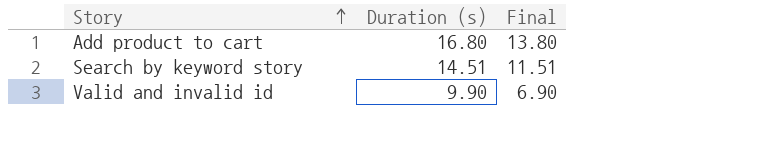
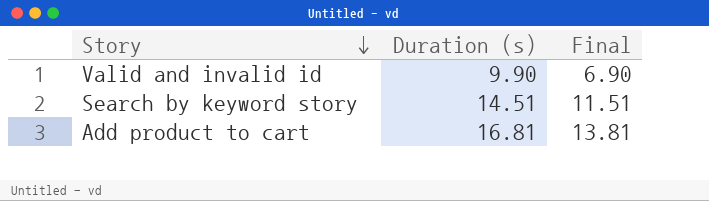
row order: Story ascending -> Story descending
Add product to cart | Duration (s): 16.80 -> 16.81
Add product to cart | Final: 13.80 -> 13.81

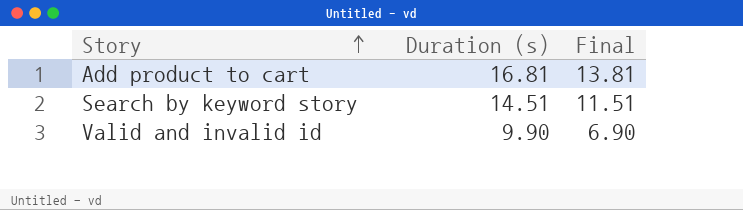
row order: Story descending -> Story ascending

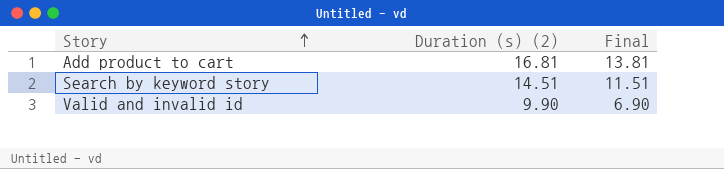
column name: Duration (s) -> Duration (s) (2)

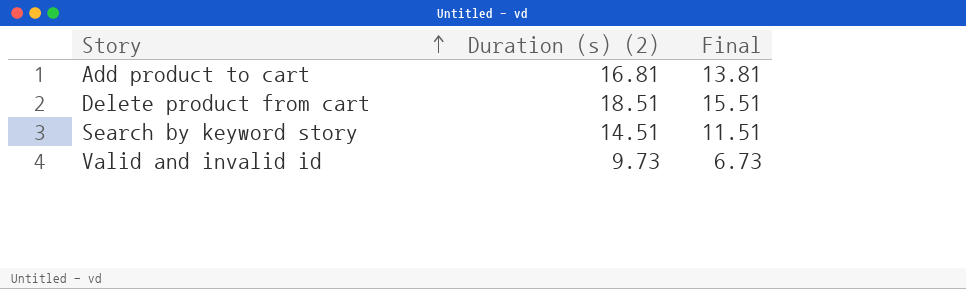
row Delete product from cart: none -> 18.51 | 15.51
Valid and invalid id | Duration (s) (2): 9.90 -> 9.73
Valid and invalid id | Final: 6.90 -> 6.73

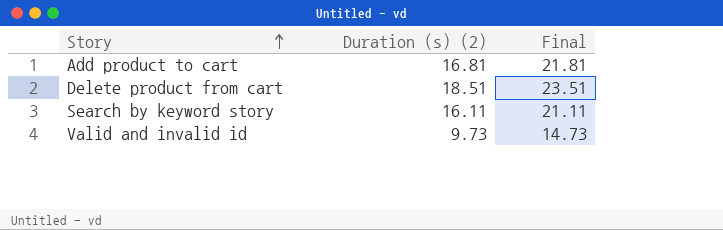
column Final | formula: [Duration (s) (2)] - 3 -> [Duration (s) (2)] + 5
Search by keyword story | Duration (s) (2): 14.51 -> 16.11

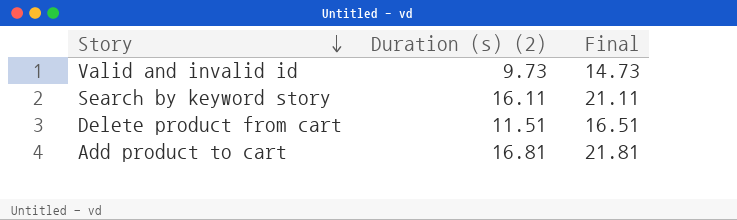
row order: Story ascending -> Story descending
Delete product from cart | Duration (s) (2): 18.51 -> 11.51
Delete product from cart | Final: 23.51 -> 16.51

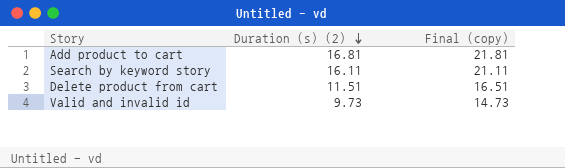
row order: Story descending -> Duration (s) (2) descending
column name: Final -> Final (copy)

